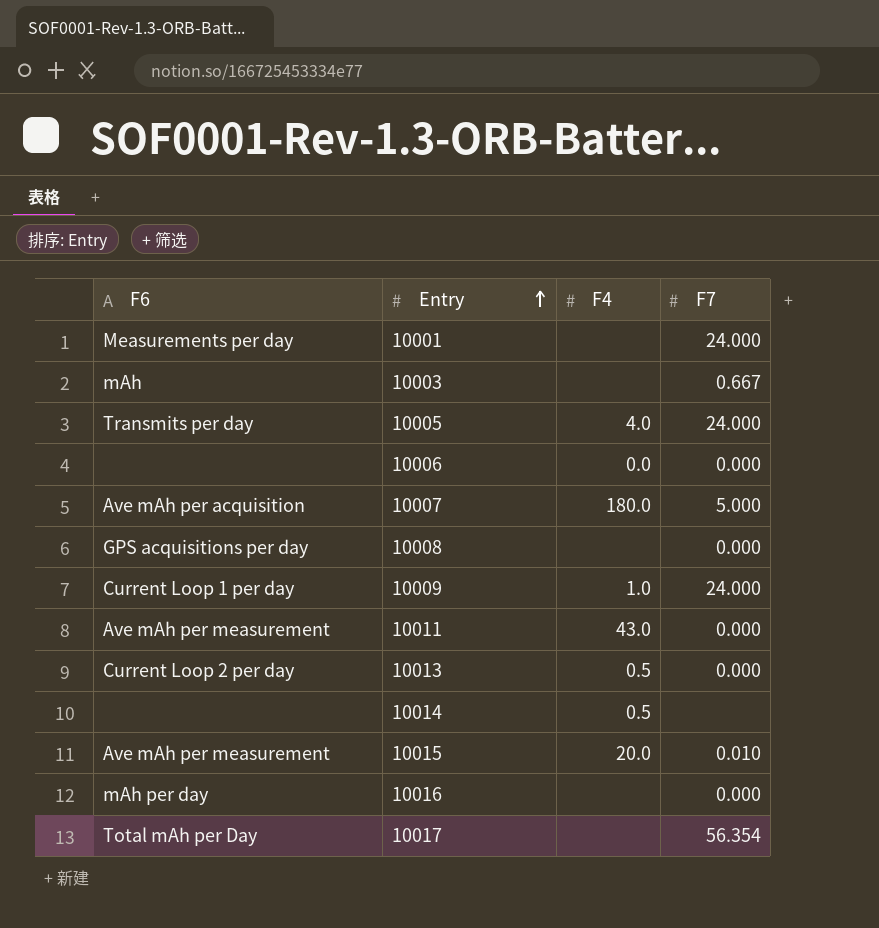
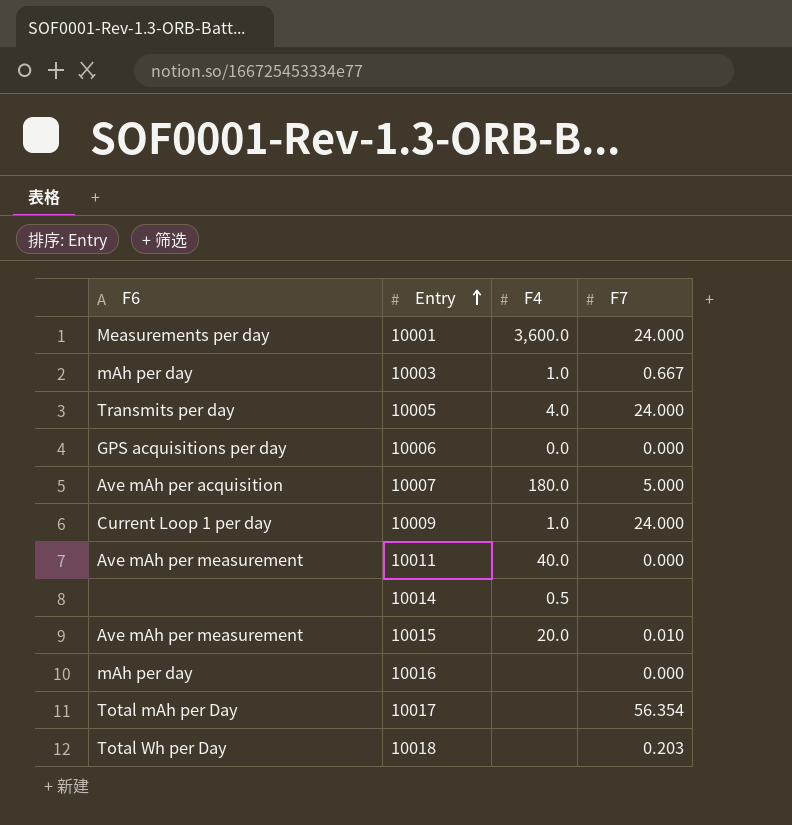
row 10008: GPS acquisitions per day | none | 0.000 -> none
row 10013: Current Loop 2 per day | 0.5 | 0.000 -> none
10001 | F4: none -> 3,600.0
10003 | F6: mAh -> mAh per day
10003 | F4: none -> 1.0
10006 | F6: none -> GPS acquisitions per day
10011 | F4: 43.0 -> 40.0
row 10018: none -> Total Wh per Day | none | 0.203

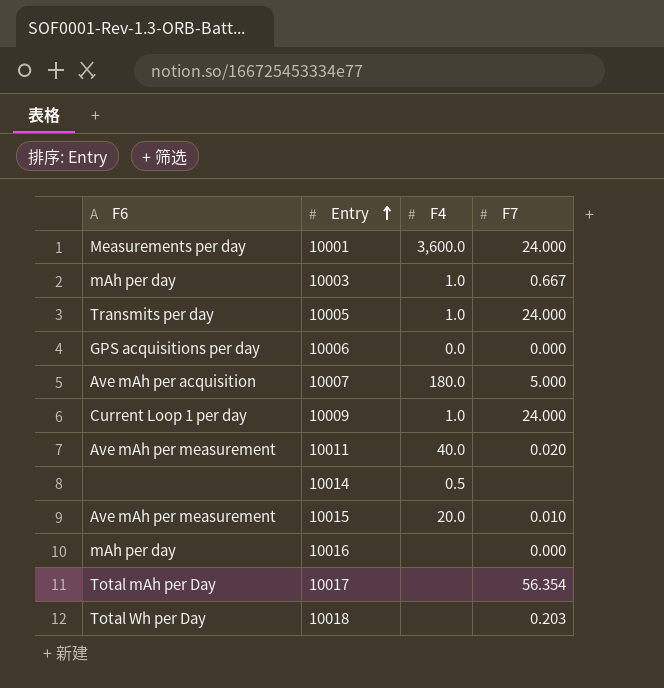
10005 | F4: 4.0 -> 1.0
10011 | F7: 0.000 -> 0.020

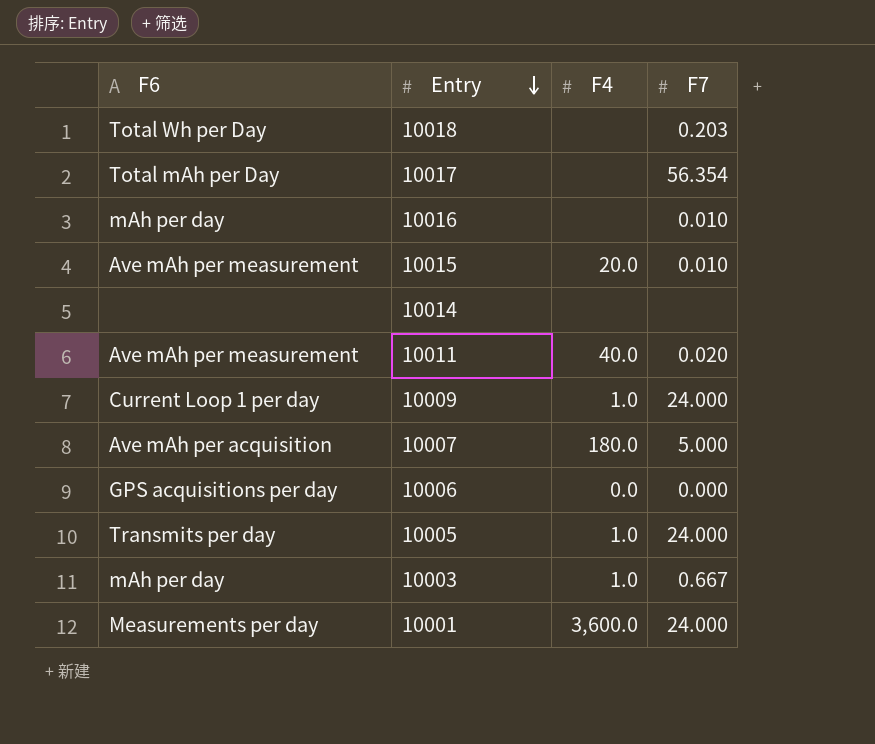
row order: Entry ascending -> Entry descending
10016 | F7: 0.000 -> 0.010
10014 | F4: 0.5 -> none

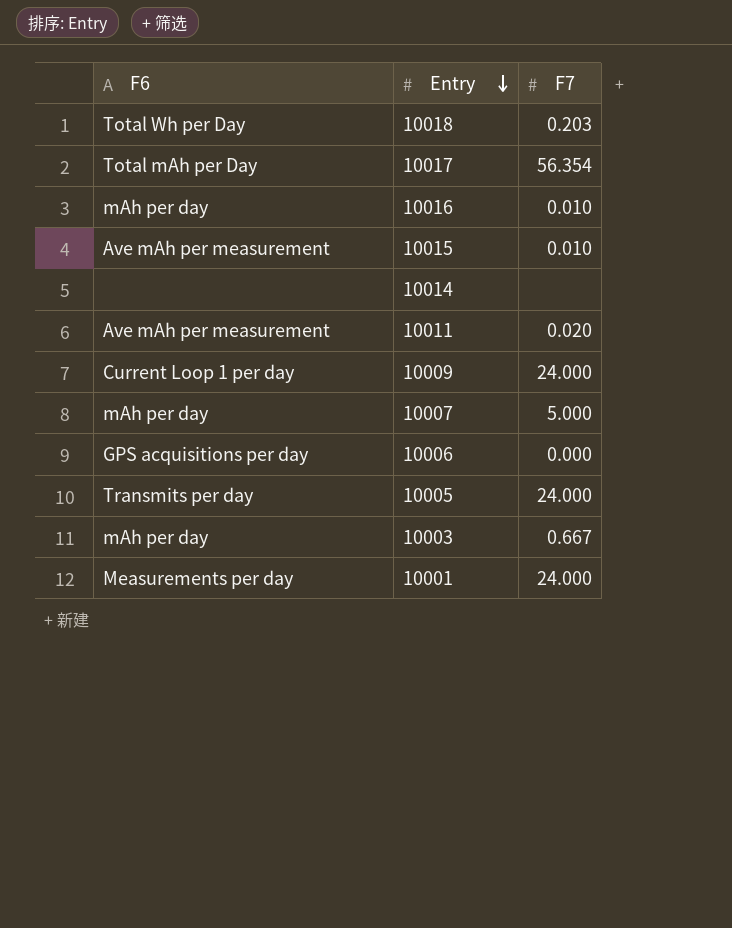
column F4 | position: 3 -> none
10007 | F6: Ave mAh per acquisition -> mAh per day

